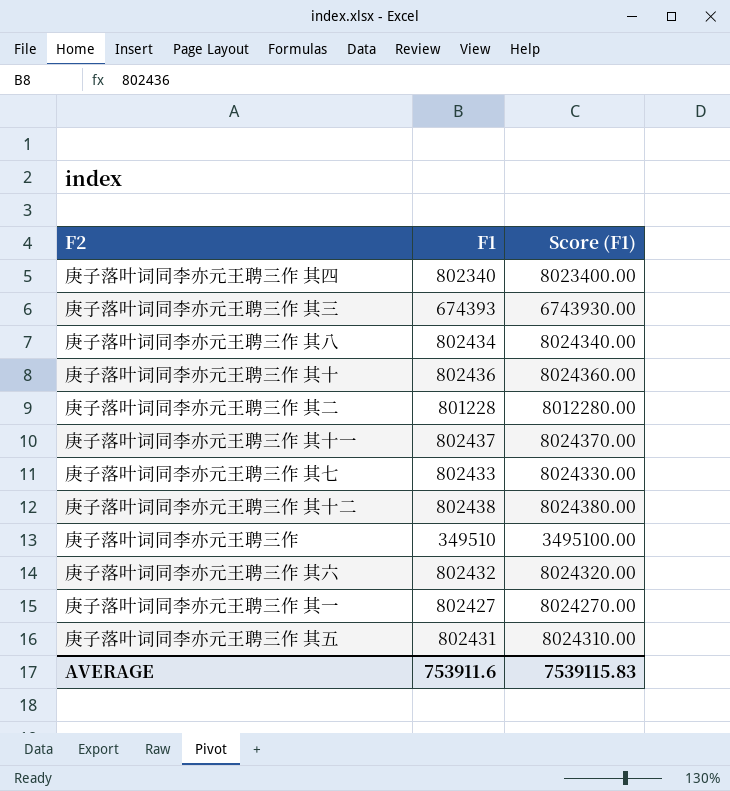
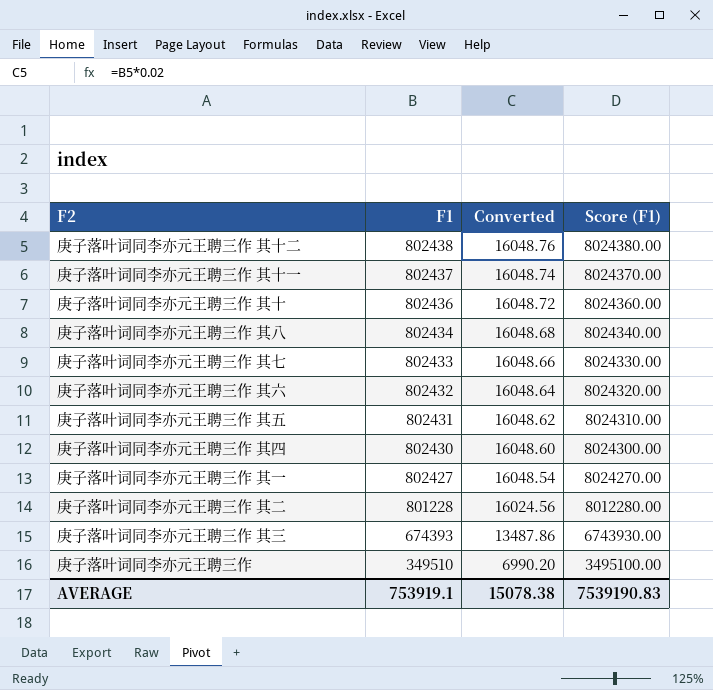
row order: none -> F1 descending
column Converted | formula: none -> [F1] * 0.02
庚子落叶词同李亦元王聘三作 其四 | F1: 802340 -> 802430
庚子落叶词同李亦元王聘三作 其四 | Score (F1): 8023400.00 -> 8024300.00
AVERAGE | F1: 753911.6 -> 753919.1
AVERAGE | Score (F1): 7539115.83 -> 7539190.83

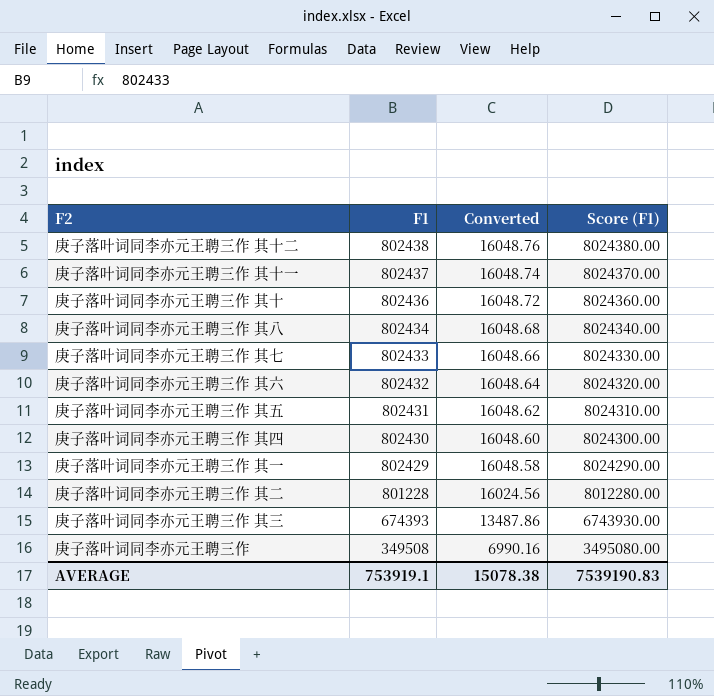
庚子落叶词同李亦元王聘三作 其一 | F1: 802427 -> 802429
庚子落叶词同李亦元王聘三作 其一 | Converted: 16048.54 -> 16048.58
庚子落叶词同李亦元王聘三作 其一 | Score (F1): 8024270.00 -> 8024290.00
庚子落叶词同李亦元王聘三作 | F1: 349510 -> 349508
庚子落叶词同李亦元王聘三作 | Converted: 6990.20 -> 6990.16
庚子落叶词同李亦元王聘三作 | Score (F1): 3495100.00 -> 3495080.00

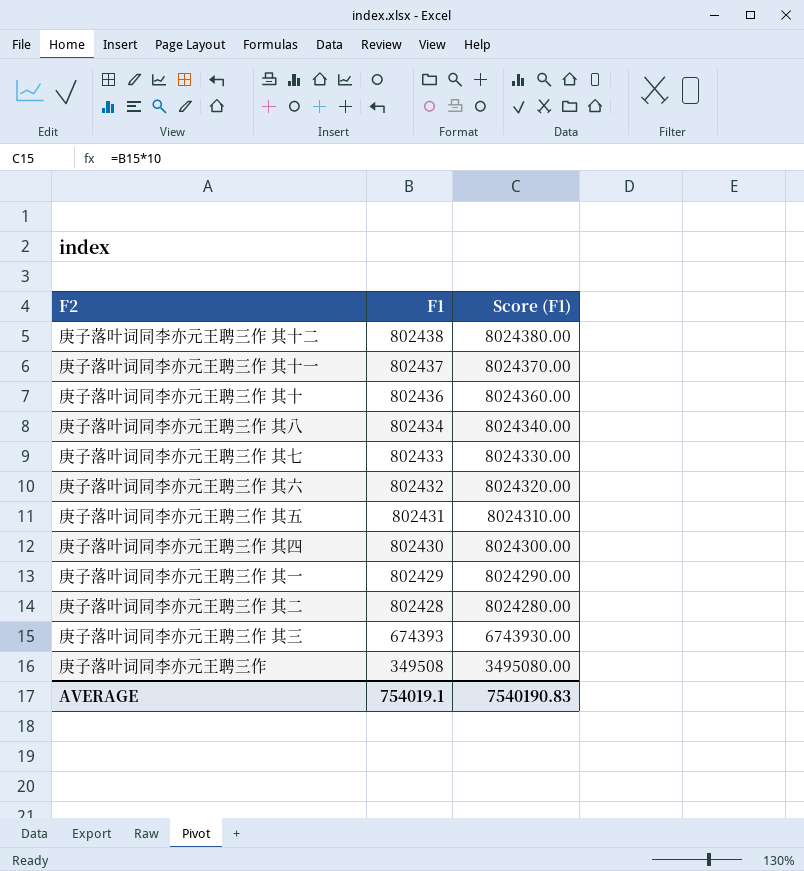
column Converted | formula: [F1] * 0.02 -> none
庚子落叶词同李亦元王聘三作 其二 | F1: 801228 -> 802428
庚子落叶词同李亦元王聘三作 其二 | Score (F1): 8012280.00 -> 8024280.00
AVERAGE | F1: 753919.1 -> 754019.1
AVERAGE | Score (F1): 7539190.83 -> 7540190.83

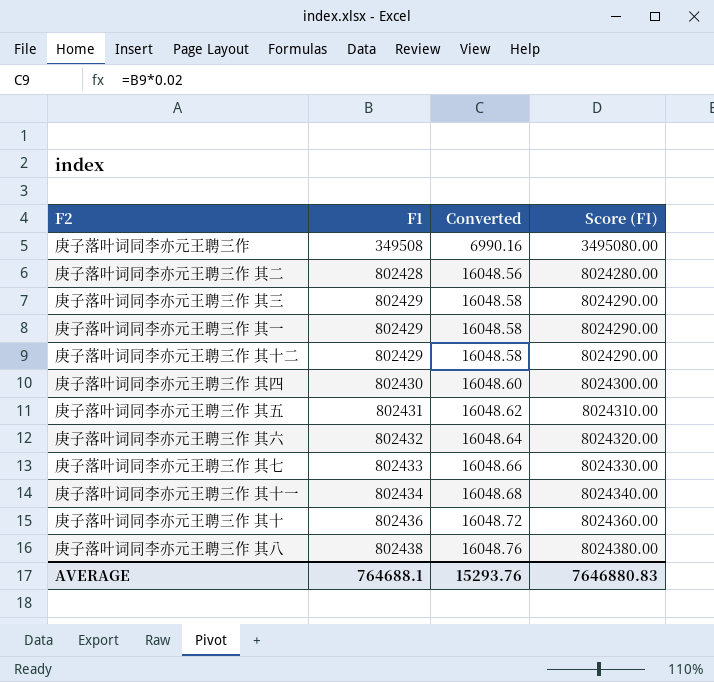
row order: F1 descending -> F1 ascending
column Converted | formula: none -> [F1] * 0.02
庚子落叶词同李亦元王聘三作 其三 | F1: 674393 -> 802429
庚子落叶词同李亦元王聘三作 其三 | Score (F1): 6743930.00 -> 8024290.00
庚子落叶词同李亦元王聘三作 其十二 | F1: 802438 -> 802429
庚子落叶词同李亦元王聘三作 其十二 | Score (F1): 8024380.00 -> 8024290.00
庚子落叶词同李亦元王聘三作 其十一 | F1: 802437 -> 802434
庚子落叶词同李亦元王聘三作 其十一 | Score (F1): 8024370.00 -> 8024340.00
庚子落叶词同李亦元王聘三作 其八 | F1: 802434 -> 802438
庚子落叶词同李亦元王聘三作 其八 | Score (F1): 8024340.00 -> 8024380.00
AVERAGE | F1: 754019.1 -> 764688.1
AVERAGE | Score (F1): 7540190.83 -> 7646880.83

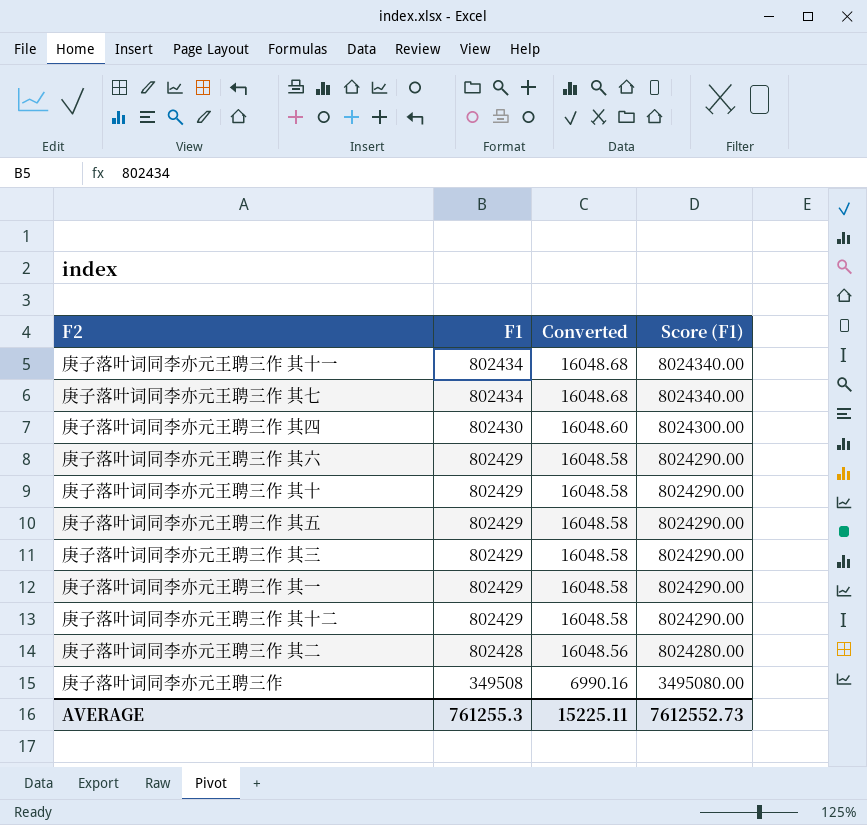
row order: F1 ascending -> F1 descending
row 庚子落叶词同李亦元王聘三作 其八: 802438 | 16048.76 | 8024380.00 -> none
庚子落叶词同李亦元王聘三作 其七 | F1: 802433 -> 802434
庚子落叶词同李亦元王聘三作 其七 | Converted: 16048.66 -> 16048.68
庚子落叶词同李亦元王聘三作 其七 | Score (F1): 8024330.00 -> 8024340.00
庚子落叶词同李亦元王聘三作 其六 | F1: 802432 -> 802429
庚子落叶词同李亦元王聘三作 其六 | Converted: 16048.64 -> 16048.58
庚子落叶词同李亦元王聘三作 其六 | Score (F1): 8024320.00 -> 8024290.00
庚子落叶词同李亦元王聘三作 其十 | F1: 802436 -> 802429
庚子落叶词同李亦元王聘三作 其十 | Converted: 16048.72 -> 16048.58
庚子落叶词同李亦元王聘三作 其十 | Score (F1): 8024360.00 -> 8024290.00
庚子落叶词同李亦元王聘三作 其五 | F1: 802431 -> 802429
庚子落叶词同李亦元王聘三作 其五 | Converted: 16048.62 -> 16048.58
庚子落叶词同李亦元王聘三作 其五 | Score (F1): 8024310.00 -> 8024290.00
AVERAGE | F1: 764688.1 -> 761255.3
AVERAGE | Converted: 15293.76 -> 15225.11
AVERAGE | Score (F1): 7646880.83 -> 7612552.73

